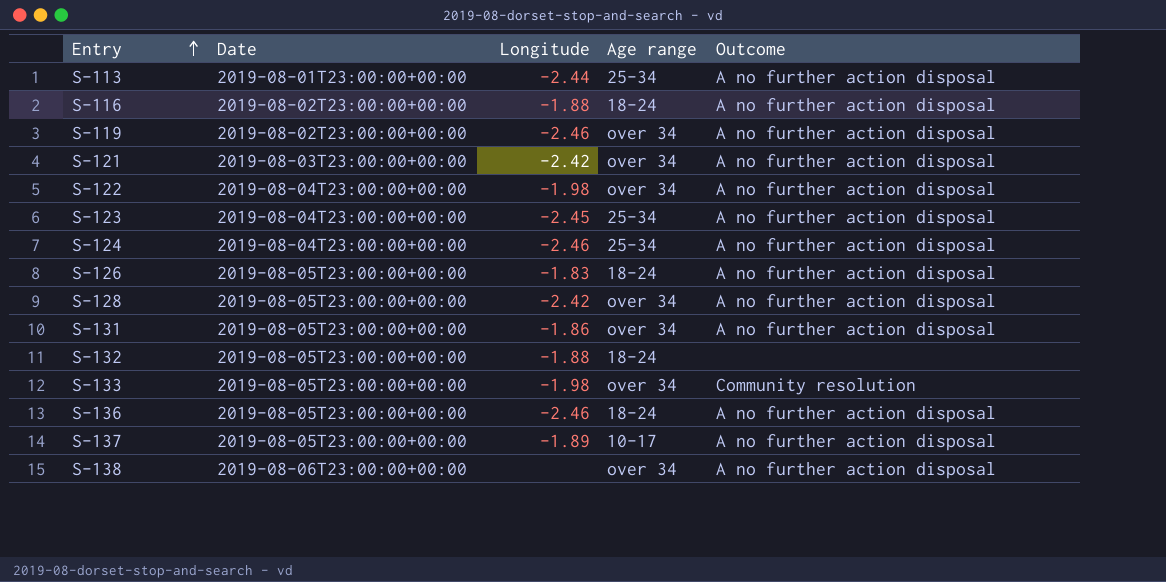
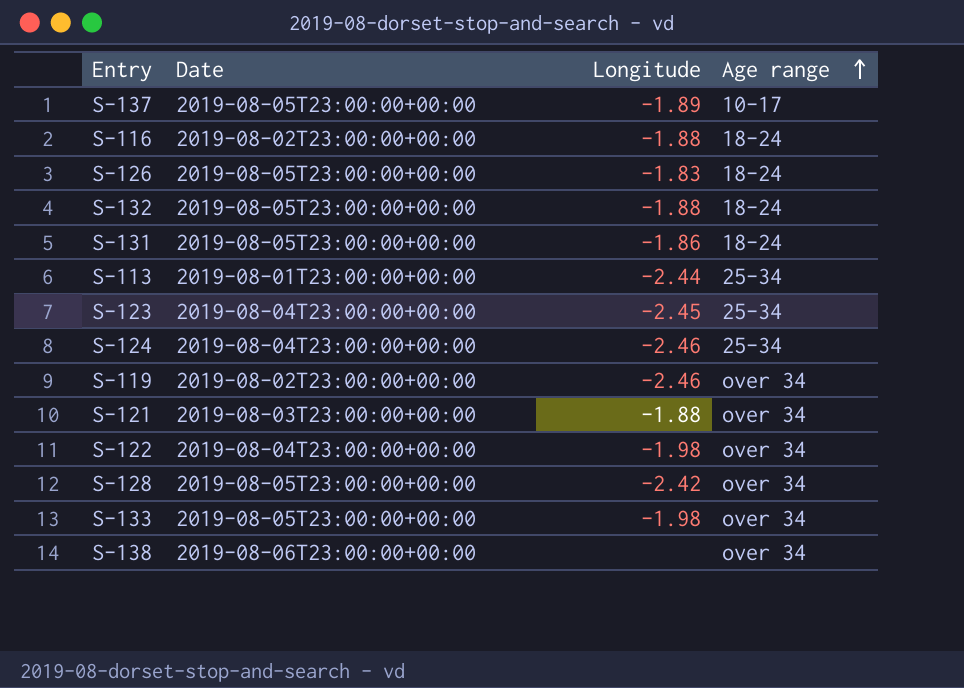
row order: Entry ascending -> Age range ascending
column Outcome | position: 5 -> none
row S-136: 2019-08-05T23:00:00+00:00 | -2.46 | 18-24 | A no further action disposal -> none
S-131 | Age range: over 34 -> 18-24
S-121 | Longitude: -2.42 -> -1.88

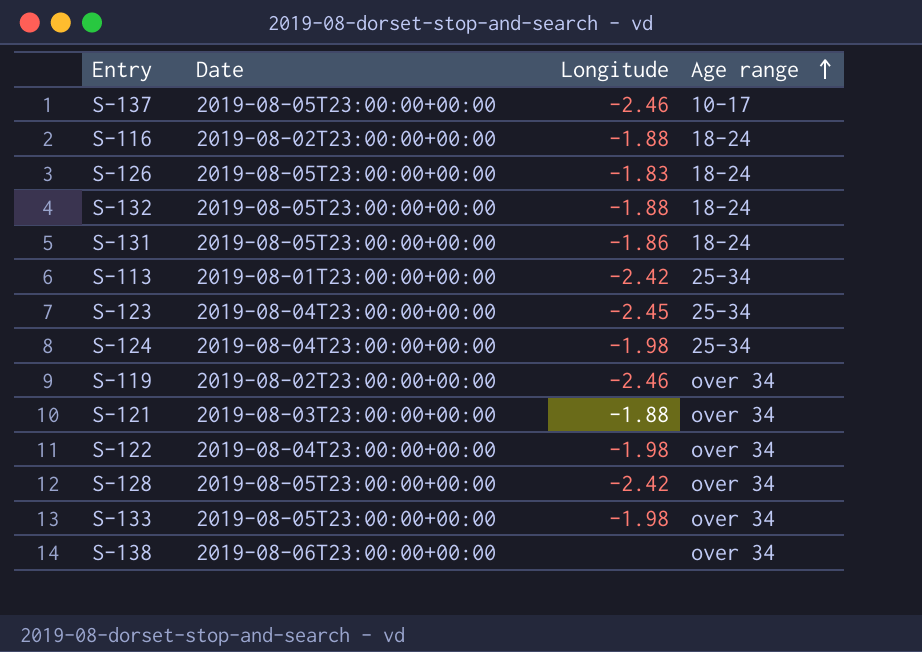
S-137 | Longitude: -1.89 -> -2.46
S-113 | Longitude: -2.44 -> -2.42
S-124 | Longitude: -2.46 -> -1.98

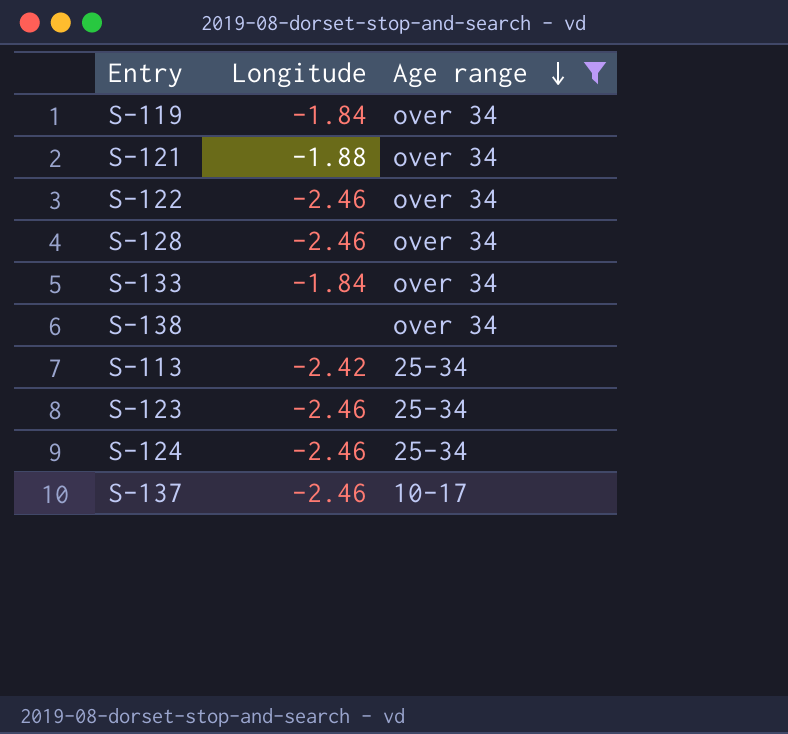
filter: none -> Age range != 18-24
row order: Age range ascending -> Age range descending
column Date | position: 2 -> none
S-119 | Longitude: -2.46 -> -1.84
S-122 | Longitude: -1.98 -> -2.46
S-128 | Longitude: -2.42 -> -2.46
S-133 | Longitude: -1.98 -> -1.84
S-123 | Longitude: -2.45 -> -2.46
S-124 | Longitude: -1.98 -> -2.46

